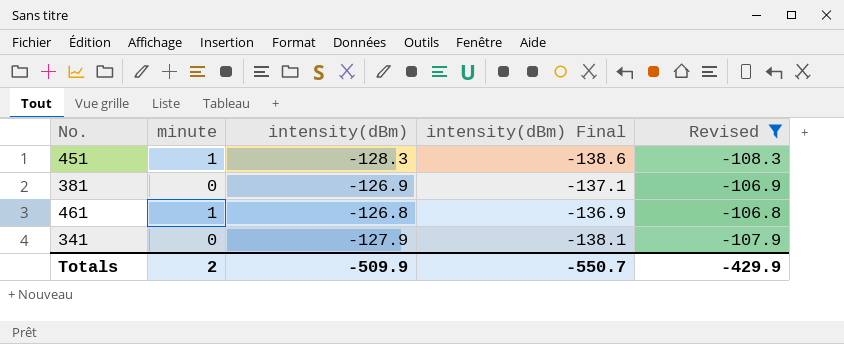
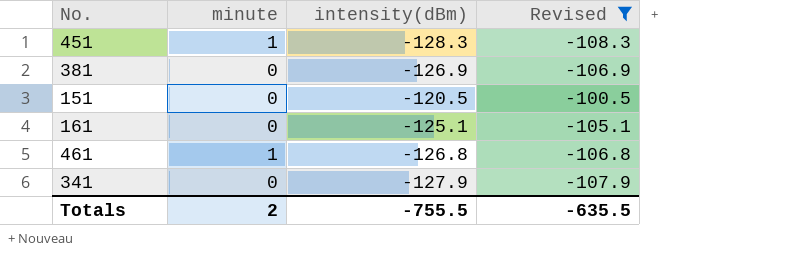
column intensity(dBm) Final | formula: [intensity(dBm)] * 1.08 -> none
row 151: none -> 0 | -120.5 | -100.5
row 161: none -> 0 | -125.1 | -105.1
Totals | intensity(dBm): -509.9 -> -755.5
Totals | Revised: -429.9 -> -635.5

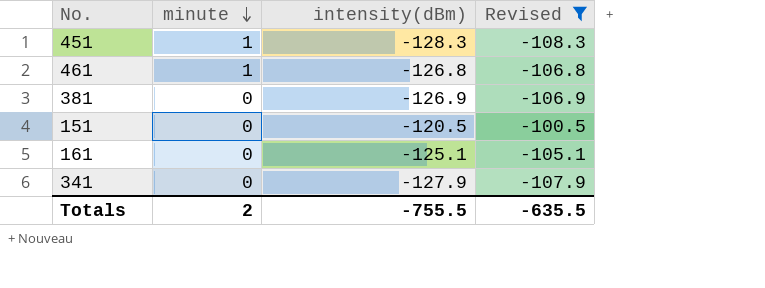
row order: none -> minute descending

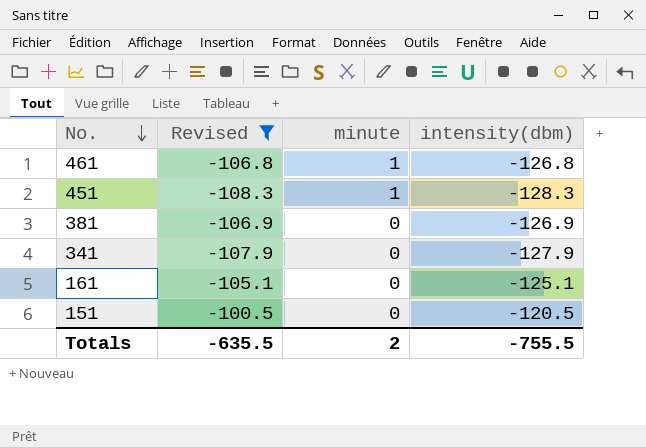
row order: minute descending -> No. descending
column Revised | position: 4 -> 2
column name: intensity(dBm) -> intensity(dbm)

